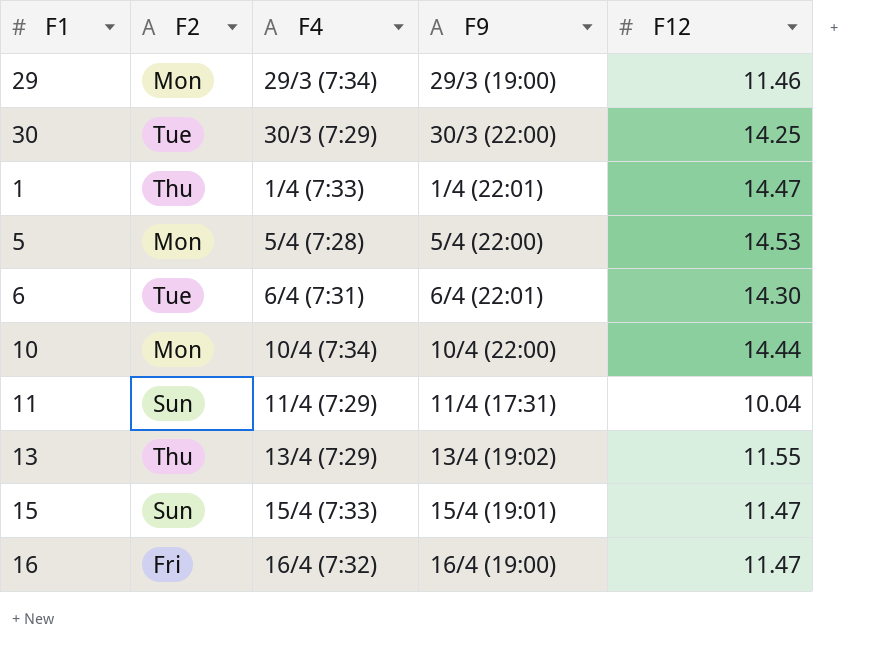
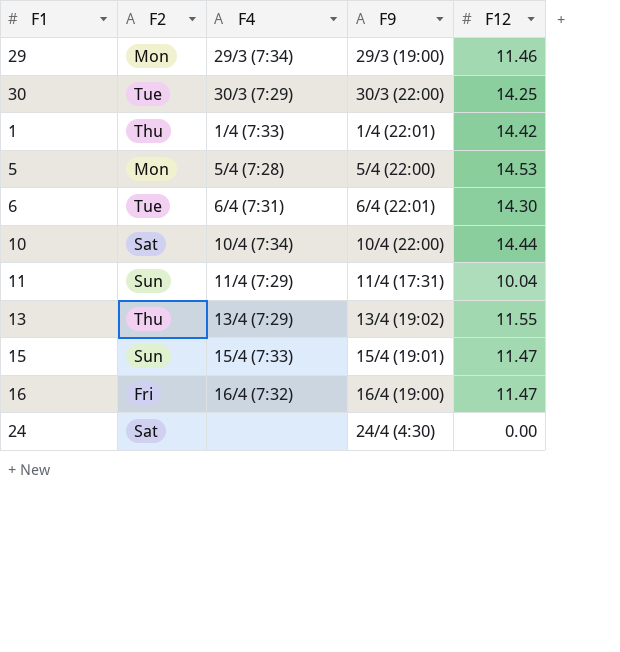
1 | F12: 14.47 -> 14.42
10 | F2: Mon -> Sat
row 24: none -> Sat | none | 24/4 (4:30) | 0.00

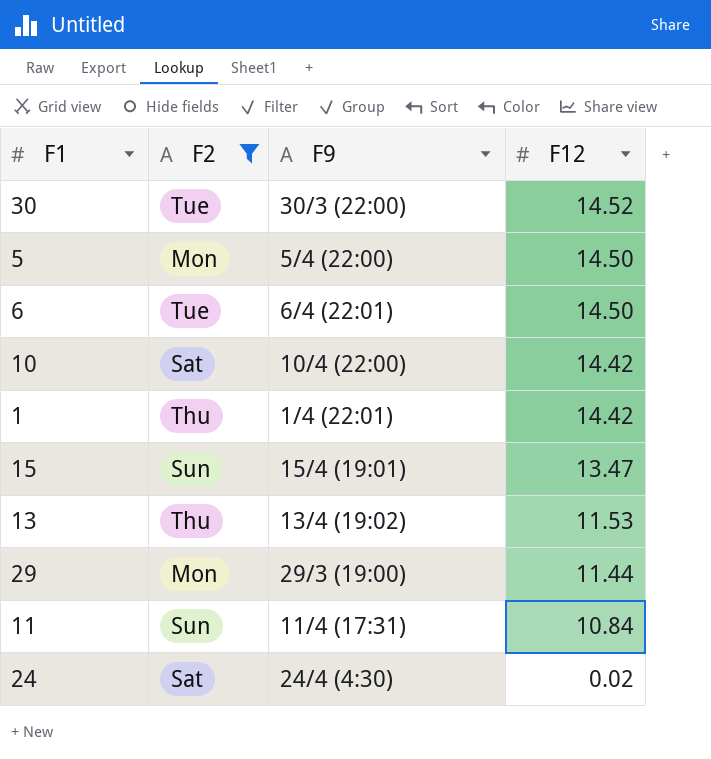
filter: none -> F2 != Fri
row order: none -> F12 descending
column F4 | position: 3 -> none
30 | F12: 14.25 -> 14.52
5 | F12: 14.53 -> 14.50
6 | F12: 14.30 -> 14.50
10 | F12: 14.44 -> 14.42
15 | F12: 11.47 -> 13.47
13 | F12: 11.55 -> 11.53
29 | F12: 11.46 -> 11.44
11 | F12: 10.04 -> 10.84
24 | F12: 0.00 -> 0.02

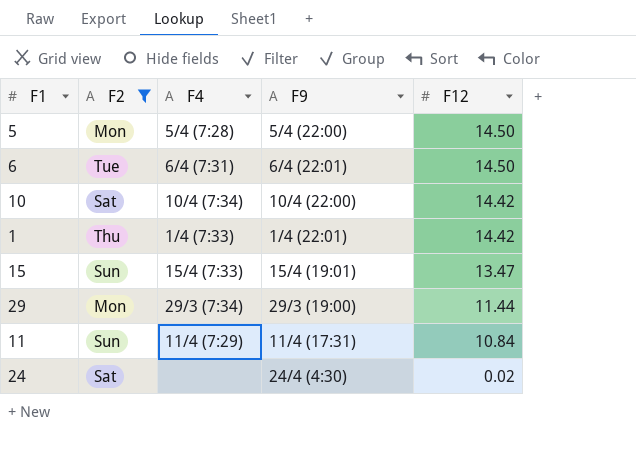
column F4 | position: none -> 3
row 30: Tue | 30/3 (22:00) | 14.52 -> none
row 13: Thu | 13/4 (19:02) | 11.53 -> none

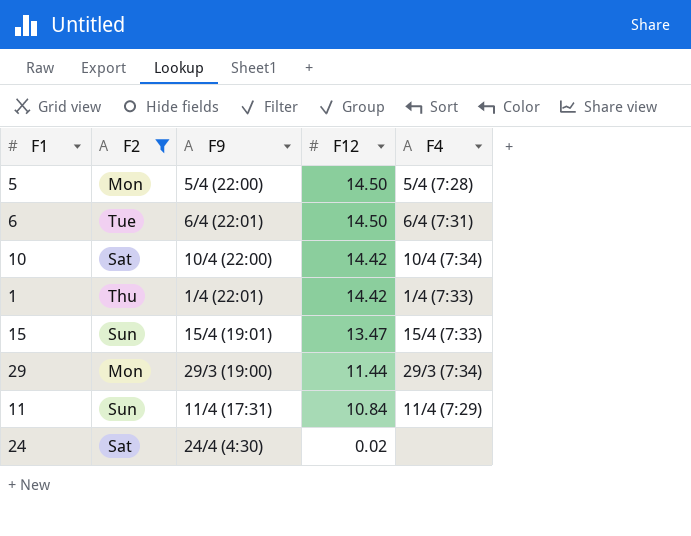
column F4 | position: 3 -> 5

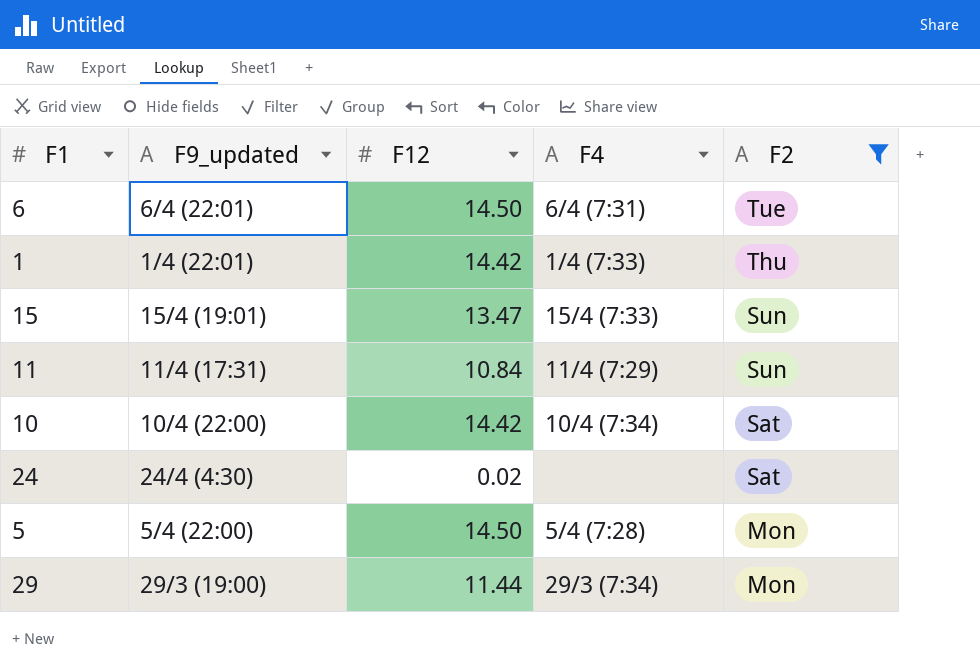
row order: F12 descending -> F2 descending
column name: F9 -> F9_updated
column F2 | position: 2 -> 5

